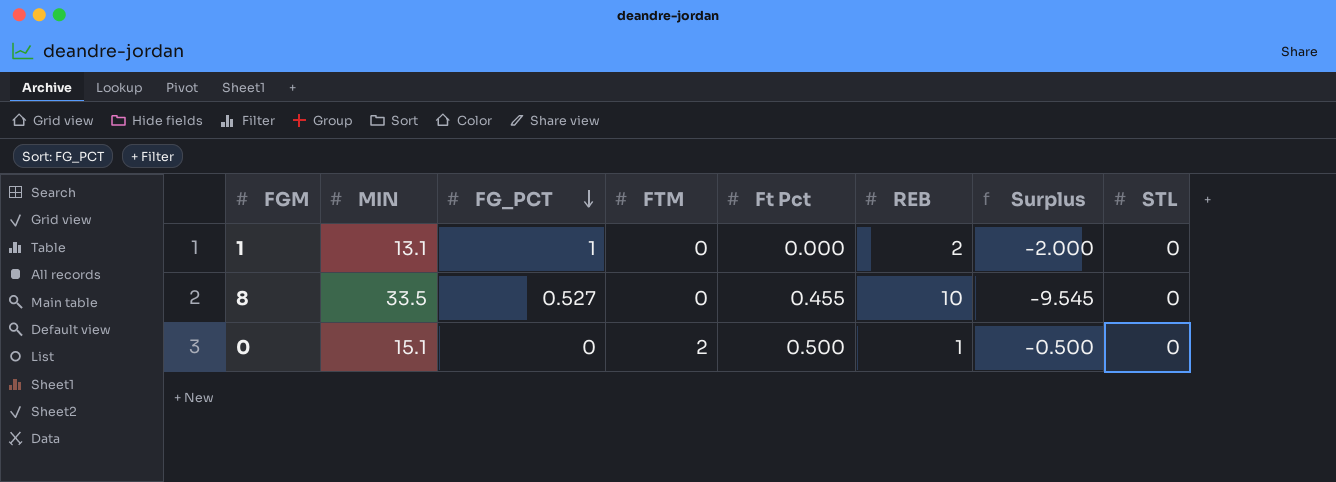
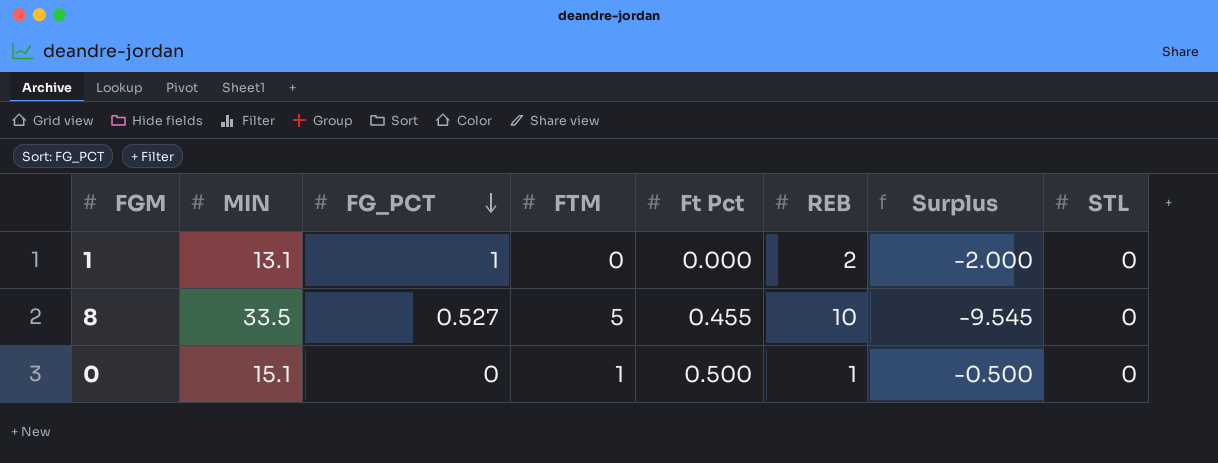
8 | FTM: 0 -> 5
0 | FTM: 2 -> 1

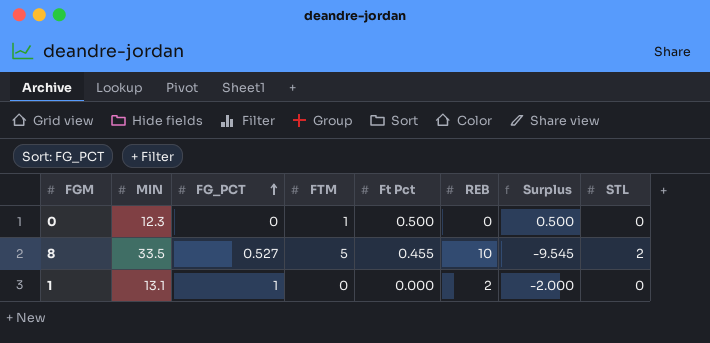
row order: FG_PCT descending -> FG_PCT ascending
0 | MIN: 15.1 -> 12.3
0 | REB: 1 -> 0
0 | Surplus: -0.500 -> 0.500
8 | STL: 0 -> 2

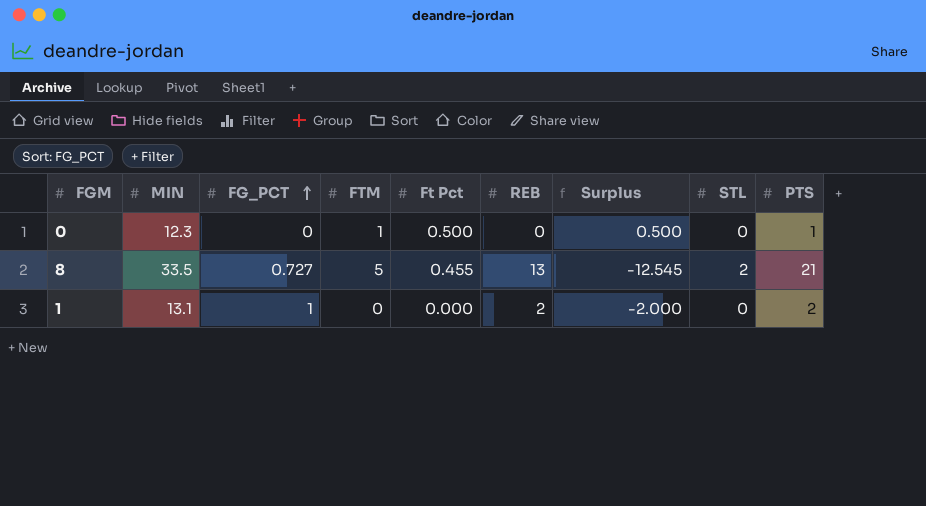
column PTS | position: none -> 9
8 | FG_PCT: 0.527 -> 0.727
8 | REB: 10 -> 13
8 | Surplus: -9.545 -> -12.545

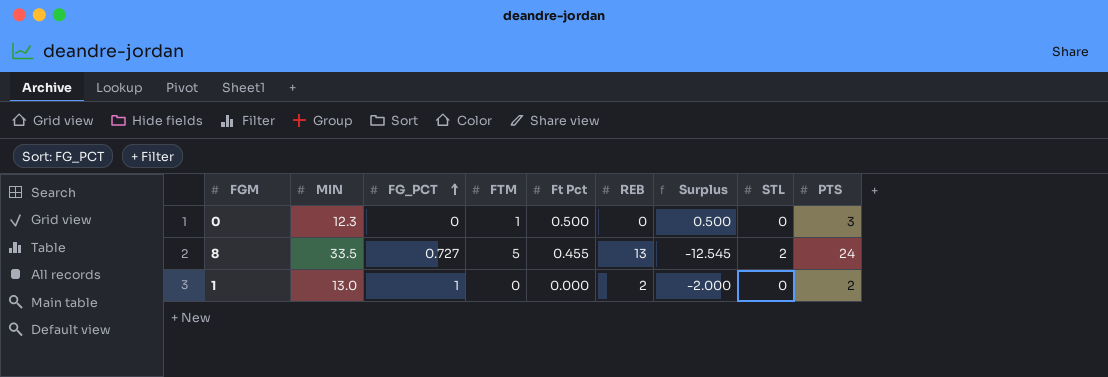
0 | PTS: 1 -> 3
8 | PTS: 21 -> 24
1 | MIN: 13.1 -> 13.0

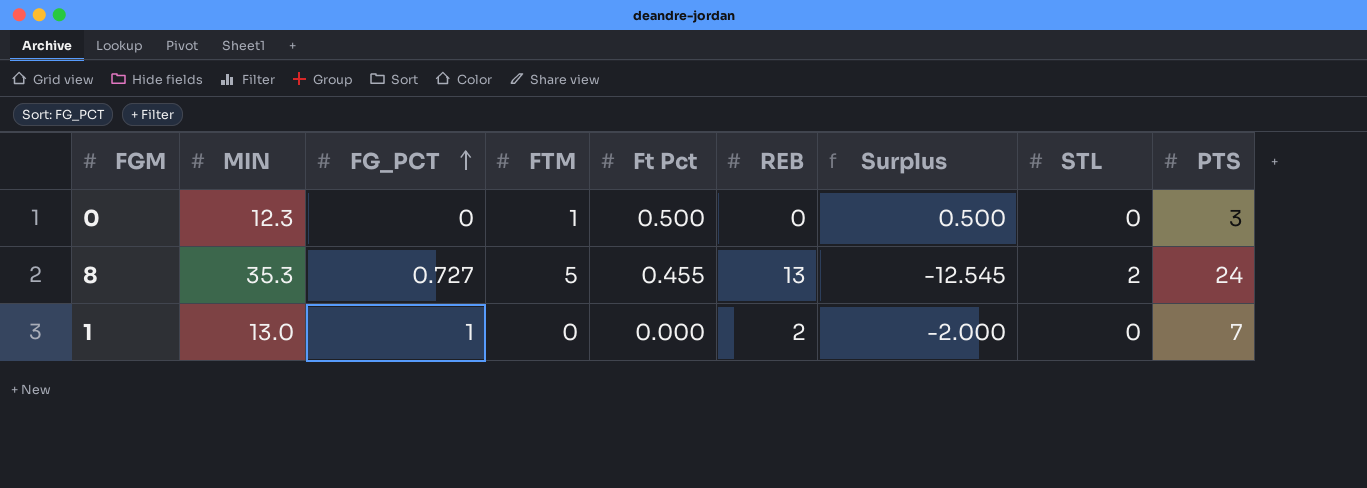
8 | MIN: 33.5 -> 35.3
1 | PTS: 2 -> 7

